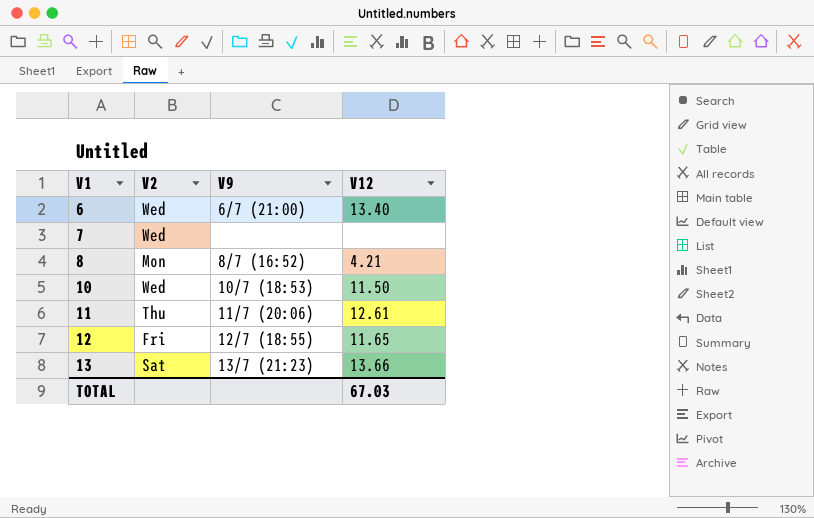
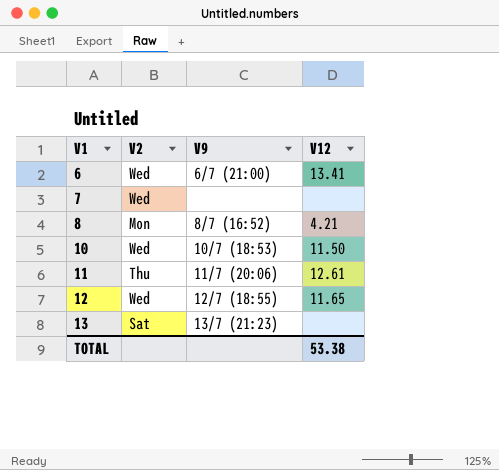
6 | V12: 13.40 -> 13.41
12 | V2: Fri -> Wed
13 | V12: 13.66 -> none
TOTAL | V12: 67.03 -> 53.38

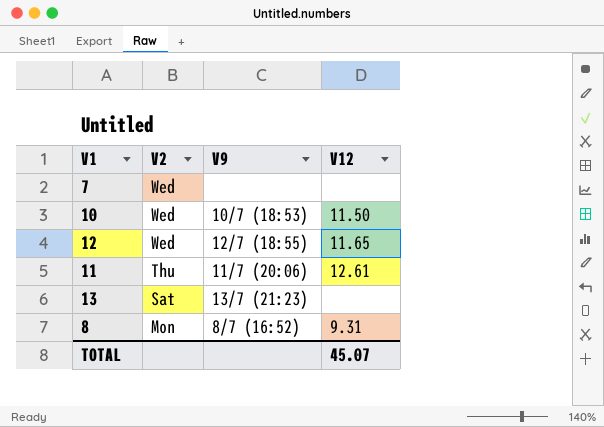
row order: V1 ascending -> V2 descending
row 6: Wed | 6/7 (21:00) | 13.41 -> none
8 | V12: 4.21 -> 9.31
TOTAL | V12: 53.38 -> 45.07

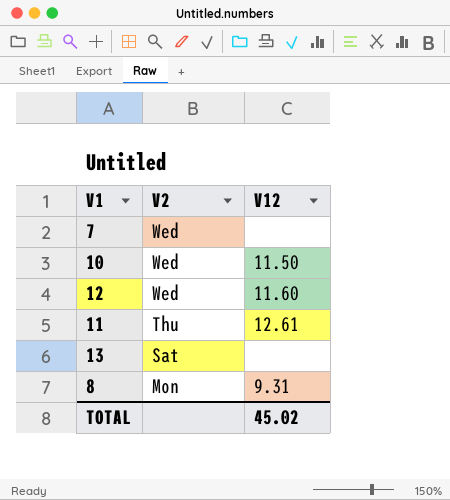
column V9 | position: 3 -> none
12 | V12: 11.65 -> 11.60
TOTAL | V12: 45.07 -> 45.02

